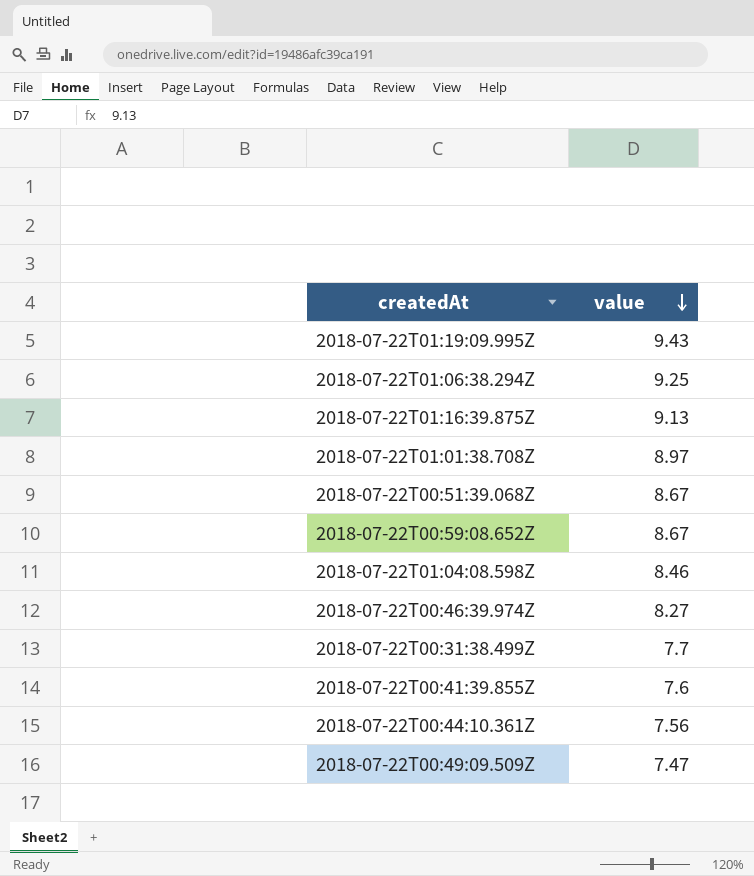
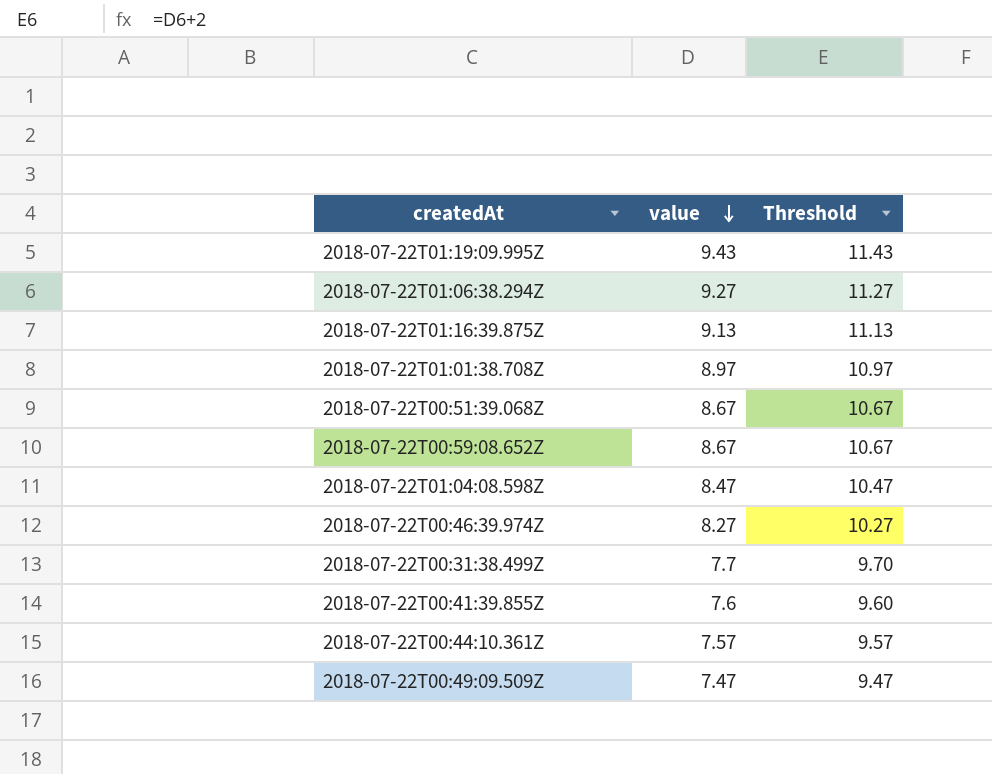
column Threshold | formula: none -> [value] + 2
2018-07-22T01:06:38.294Z | value: 9.25 -> 9.27
2018-07-22T01:04:08.598Z | value: 8.46 -> 8.47
2018-07-22T00:44:10.361Z | value: 7.56 -> 7.57

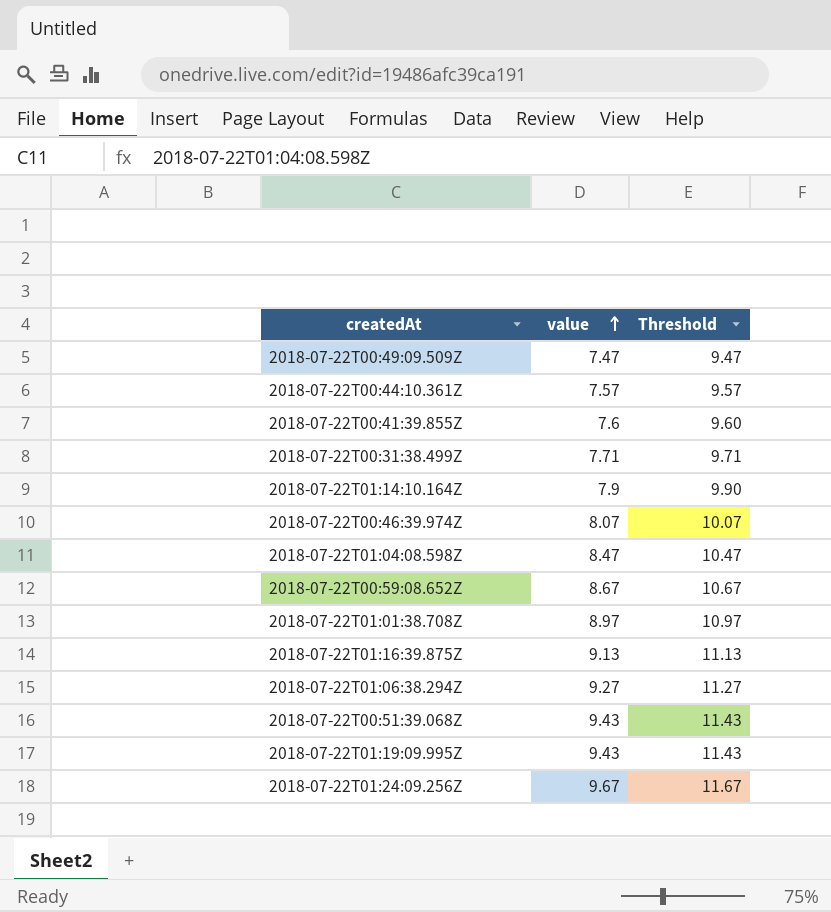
row order: value descending -> value ascending
2018-07-22T00:31:38.499Z | value: 7.7 -> 7.71
2018-07-22T00:31:38.499Z | Threshold: 9.70 -> 9.71
row 2018-07-22T01:14:10.164Z: none -> 7.9 | 9.90
2018-07-22T00:46:39.974Z | value: 8.27 -> 8.07
2018-07-22T00:46:39.974Z | Threshold: 10.27 -> 10.07
2018-07-22T00:51:39.068Z | value: 8.67 -> 9.43
2018-07-22T00:51:39.068Z | Threshold: 10.67 -> 11.43
row 2018-07-22T01:24:09.256Z: none -> 9.67 | 11.67

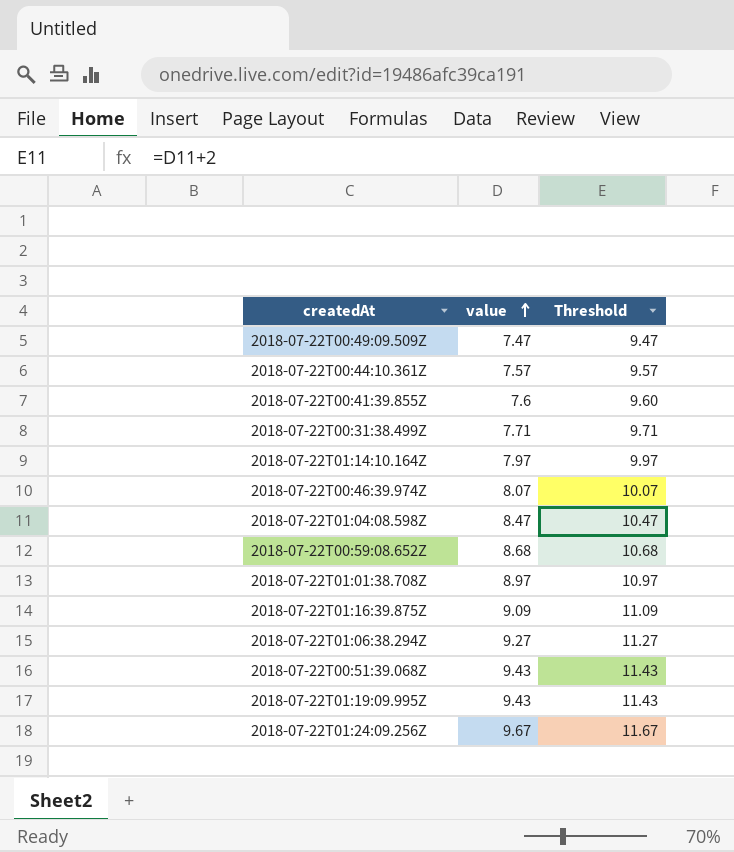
2018-07-22T01:14:10.164Z | value: 7.9 -> 7.97
2018-07-22T01:14:10.164Z | Threshold: 9.90 -> 9.97
2018-07-22T00:59:08.652Z | value: 8.67 -> 8.68
2018-07-22T00:59:08.652Z | Threshold: 10.67 -> 10.68
2018-07-22T01:16:39.875Z | value: 9.13 -> 9.09
2018-07-22T01:16:39.875Z | Threshold: 11.13 -> 11.09

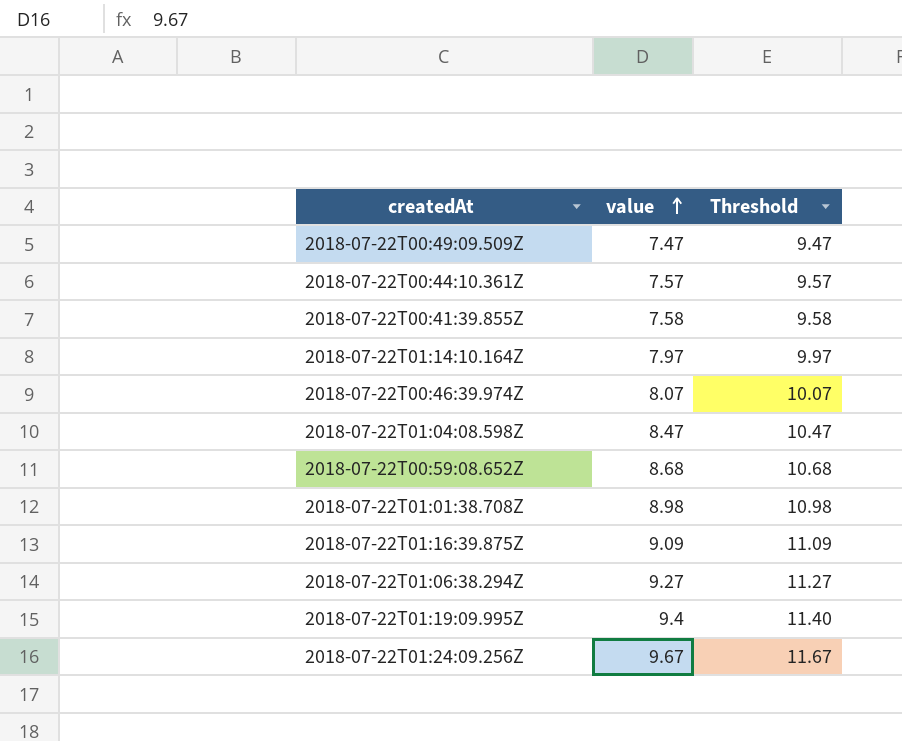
row 2018-07-22T00:31:38.499Z: 7.71 | 9.71 -> none
row 2018-07-22T00:51:39.068Z: 9.43 | 11.43 -> none
2018-07-22T00:41:39.855Z | value: 7.6 -> 7.58
2018-07-22T00:41:39.855Z | Threshold: 9.60 -> 9.58
2018-07-22T01:01:38.708Z | value: 8.97 -> 8.98
2018-07-22T01:01:38.708Z | Threshold: 10.97 -> 10.98
2018-07-22T01:19:09.995Z | value: 9.43 -> 9.4
2018-07-22T01:19:09.995Z | Threshold: 11.43 -> 11.40

